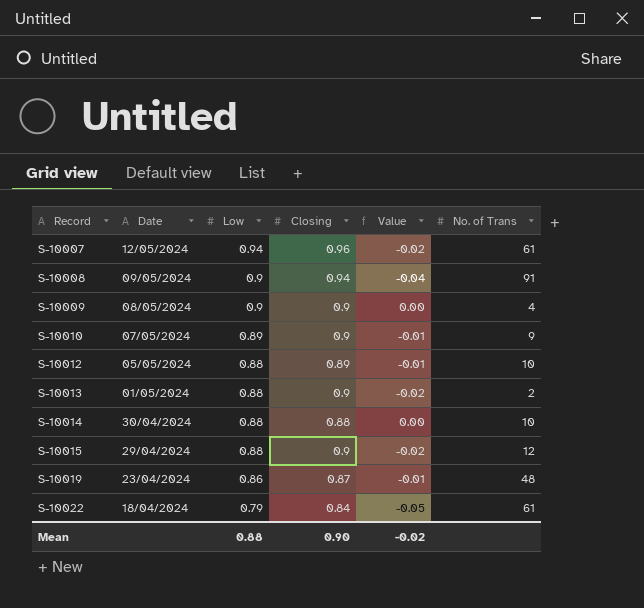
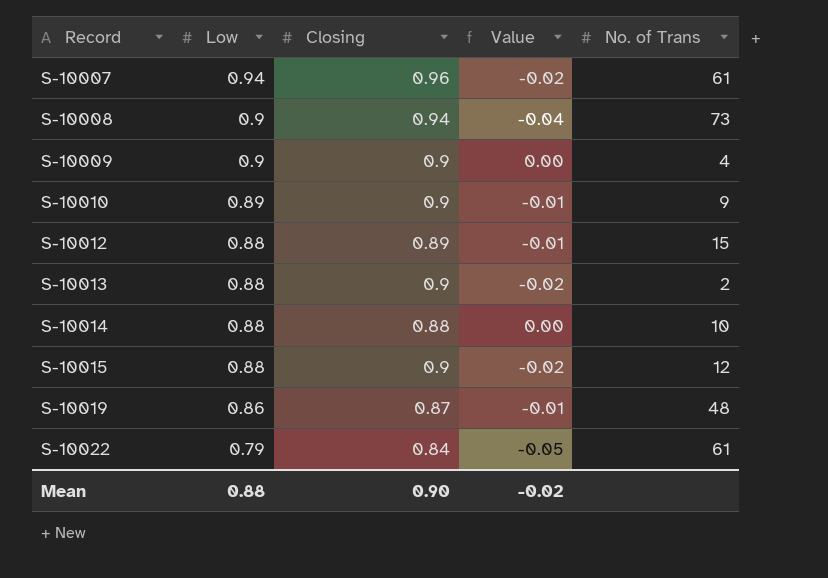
column Date | position: 2 -> none
S-10008 | No. of Trans: 91 -> 73
S-10012 | No. of Trans: 10 -> 15

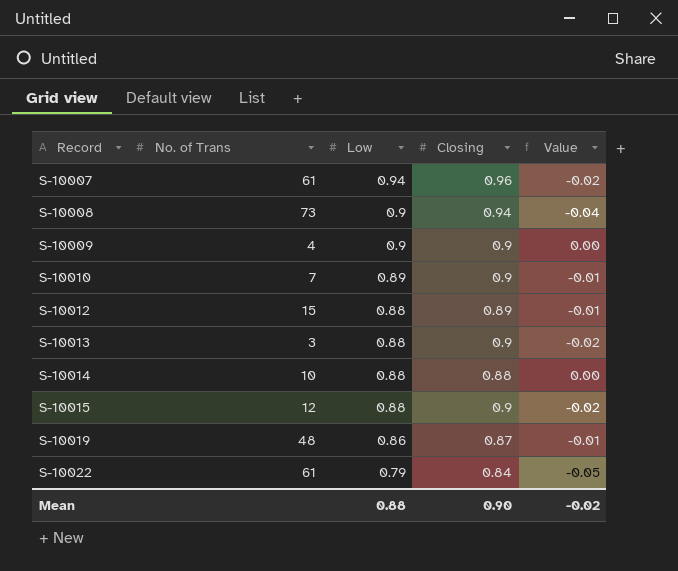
column No. of Trans | position: 5 -> 2
S-10010 | No. of Trans: 9 -> 7
S-10013 | No. of Trans: 2 -> 3

